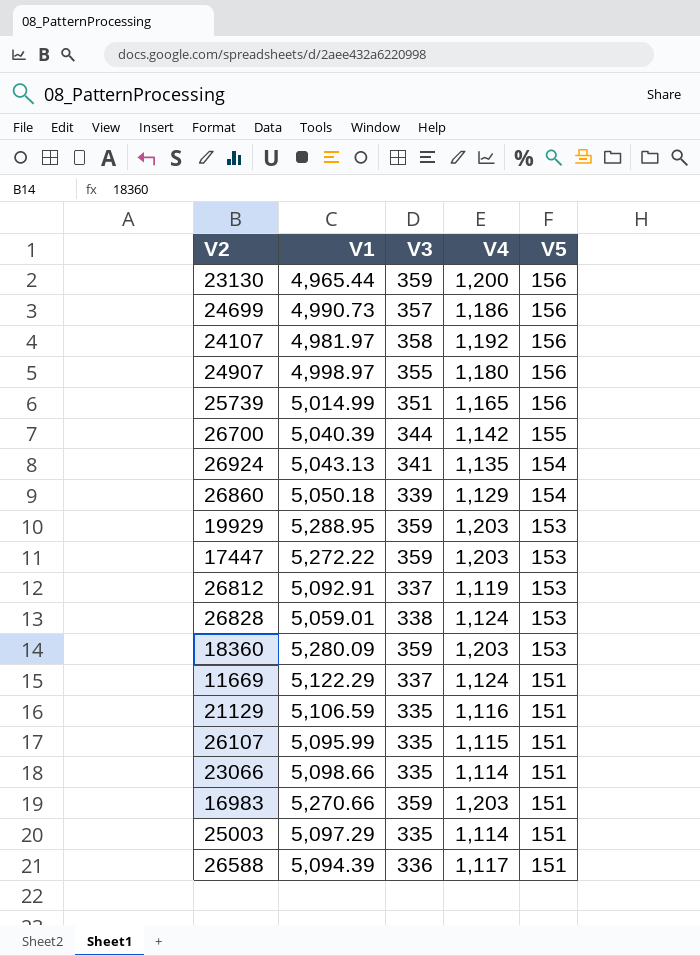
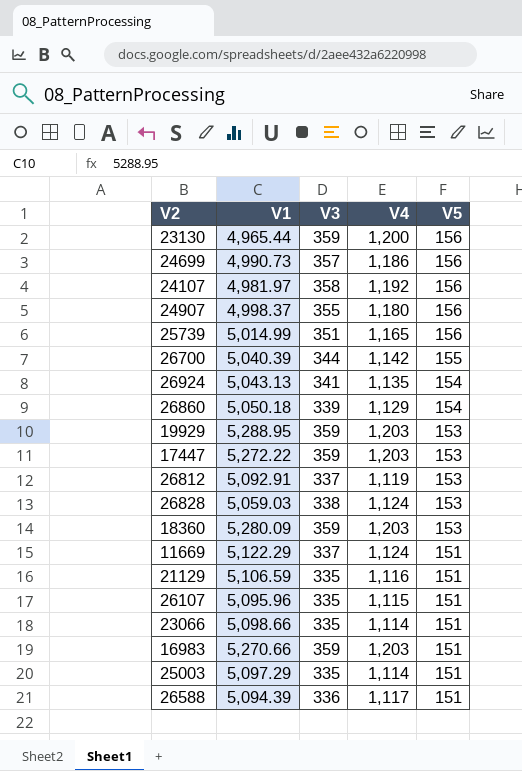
24907 | V1: 4,998.97 -> 4,998.37
26828 | V1: 5,059.01 -> 5,059.03
26107 | V1: 5,095.99 -> 5,095.96

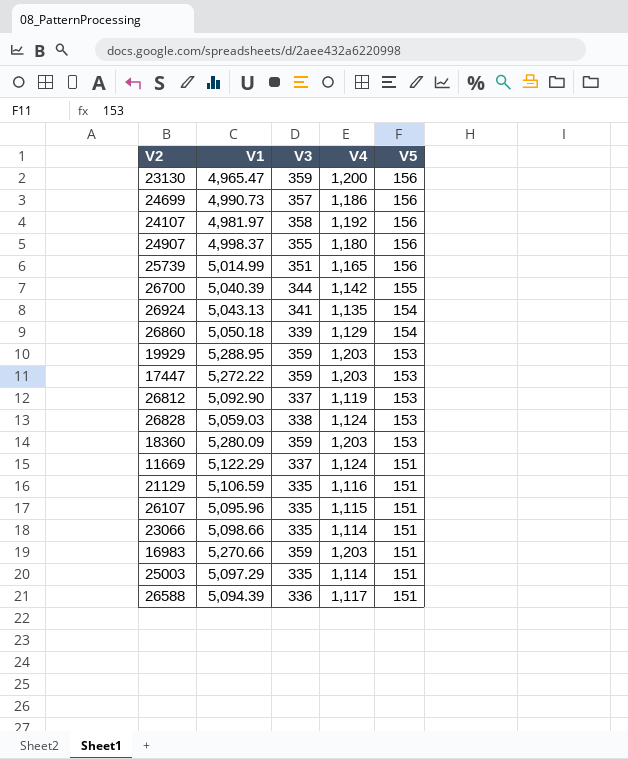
23130 | V1: 4,965.44 -> 4,965.47
26812 | V1: 5,092.91 -> 5,092.90

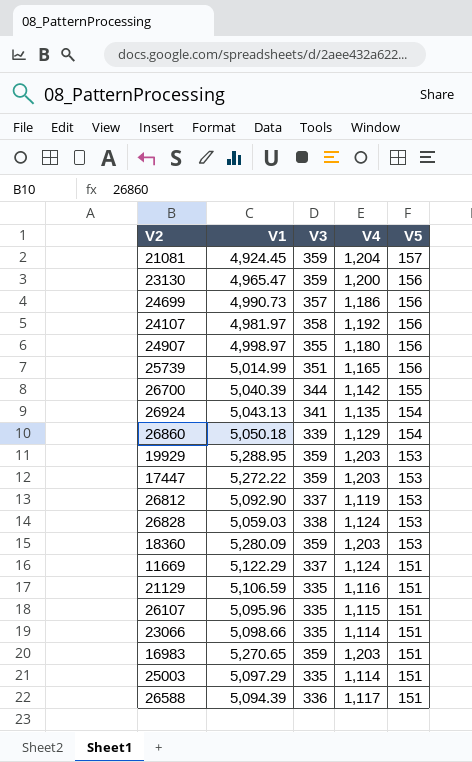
row 21081: none -> 4,924.45 | 359 | 1,204 | 157
24907 | V1: 4,998.37 -> 4,998.97
16983 | V1: 5,270.66 -> 5,270.65

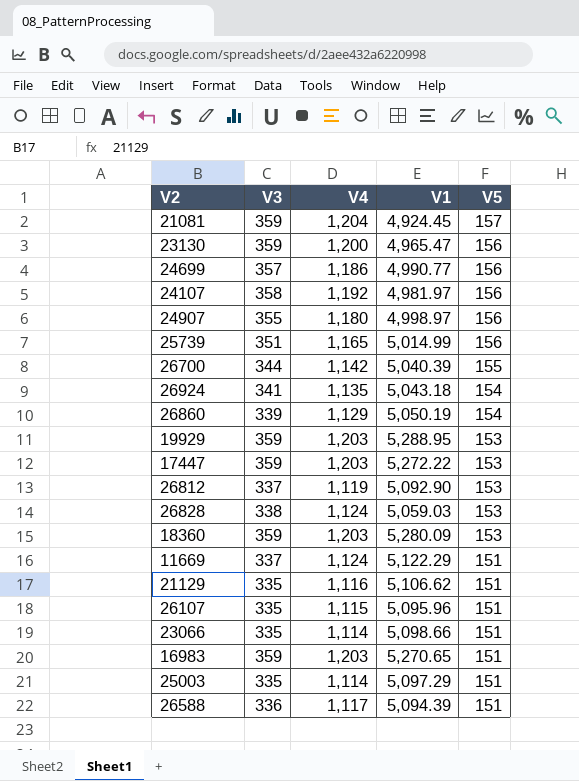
column V1 | position: 2 -> 4
24699 | V1: 4,990.73 -> 4,990.77
26924 | V1: 5,043.13 -> 5,043.18
26860 | V1: 5,050.18 -> 5,050.19
21129 | V1: 5,106.59 -> 5,106.62

